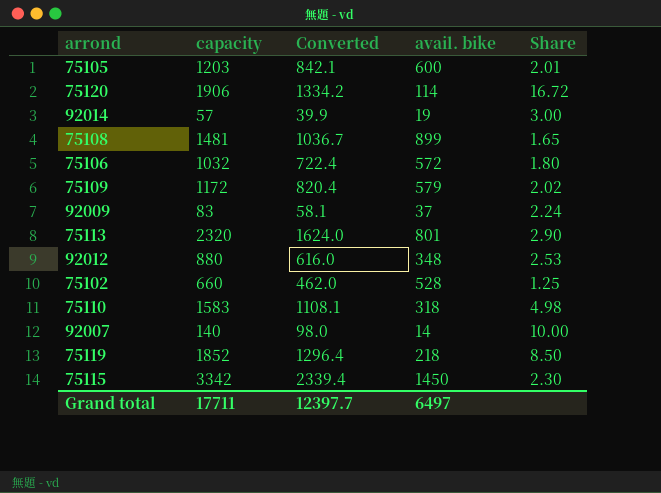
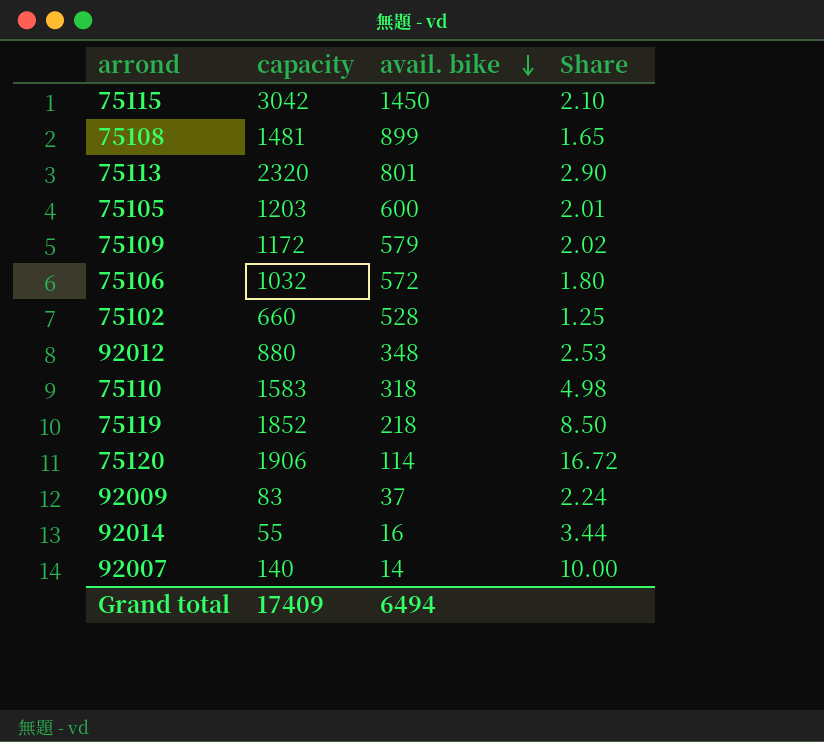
row order: none -> avail. bike descending
column Converted | formula: [capacity] * 0.7 -> none
75115 | capacity: 3342 -> 3042
75115 | Share: 2.30 -> 2.10
92014 | capacity: 57 -> 55
92014 | avail. bike: 19 -> 16
92014 | Share: 3.00 -> 3.44
Grand total | capacity: 17711 -> 17409
Grand total | avail. bike: 6497 -> 6494

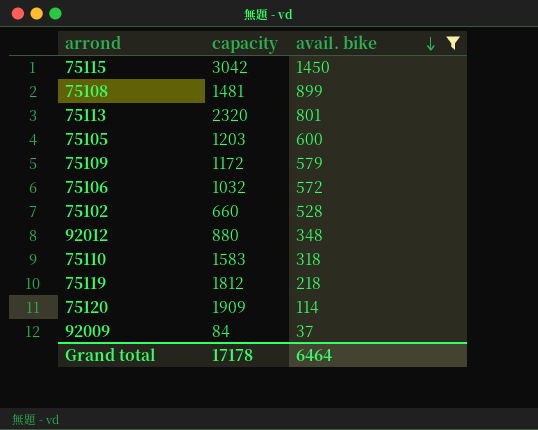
filter: none -> avail. bike >= 37
column Share | formula: [capacity] / [avail. bike] -> none
75119 | capacity: 1852 -> 1812
75120 | capacity: 1906 -> 1909
92009 | capacity: 83 -> 84
Grand total | capacity: 17409 -> 17178
Grand total | avail. bike: 6494 -> 6464

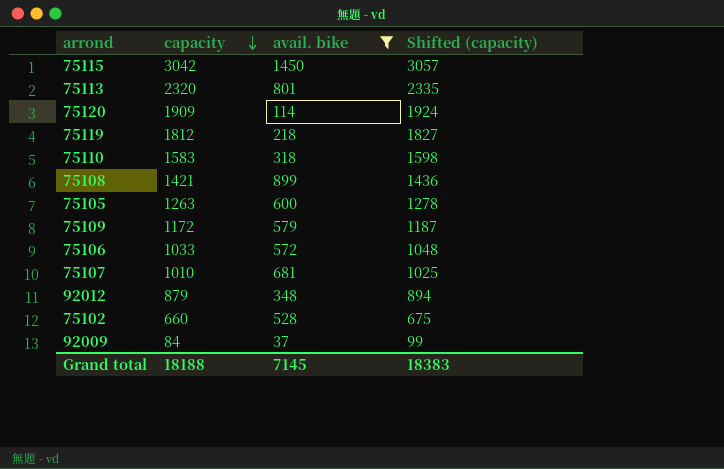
row order: avail. bike descending -> capacity descending
column Shifted (capacity) | formula: none -> [capacity] + 15
75108 | capacity: 1481 -> 1421
75105 | capacity: 1203 -> 1263
75106 | capacity: 1032 -> 1033
row 75107: none -> 1010 | 681 | 1025
92012 | capacity: 880 -> 879
Grand total | capacity: 17178 -> 18188
Grand total | avail. bike: 6464 -> 7145

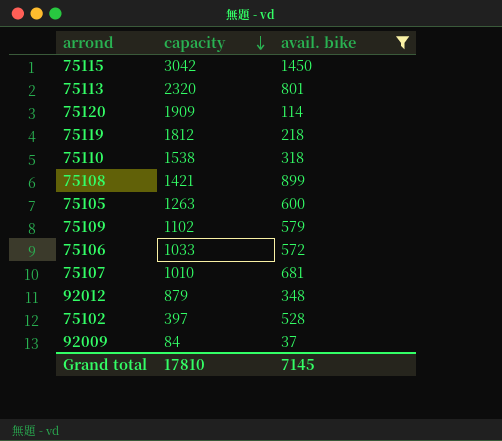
column Shifted (capacity) | formula: [capacity] + 15 -> none
75110 | capacity: 1583 -> 1538
75109 | capacity: 1172 -> 1102
75102 | capacity: 660 -> 397
Grand total | capacity: 18188 -> 17810

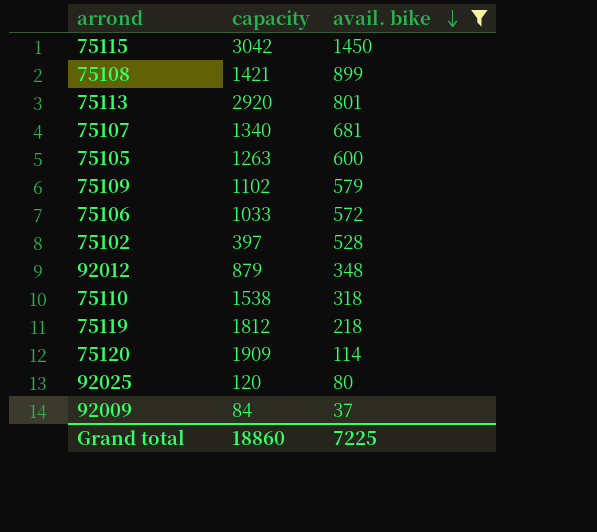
row order: capacity descending -> avail. bike descending
75113 | capacity: 2320 -> 2920
75107 | capacity: 1010 -> 1340
row 92025: none -> 120 | 80
Grand total | capacity: 17810 -> 18860
Grand total | avail. bike: 7145 -> 7225

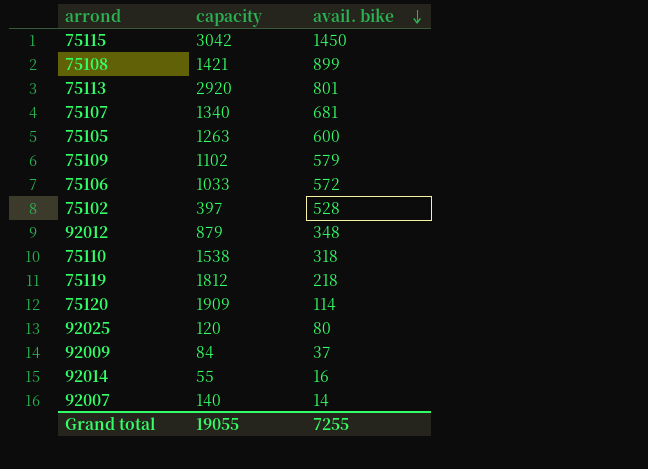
filter: avail. bike >= 37 -> none
Grand total | capacity: 18860 -> 19055
Grand total | avail. bike: 7225 -> 7255

